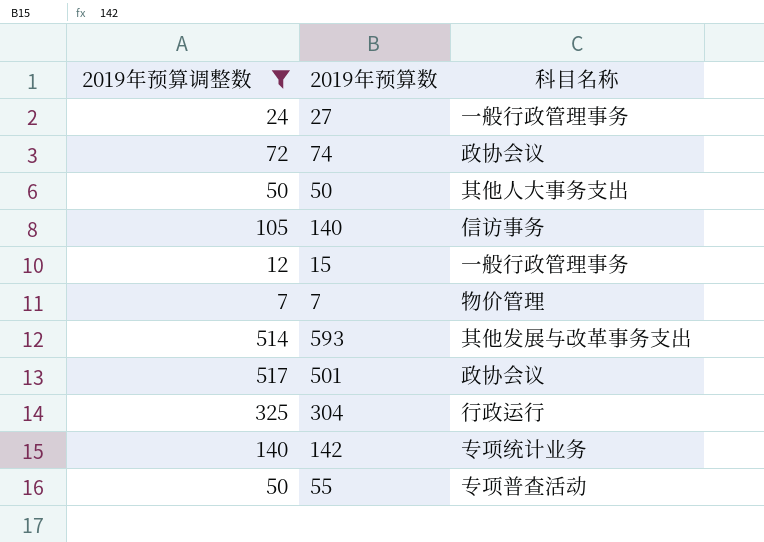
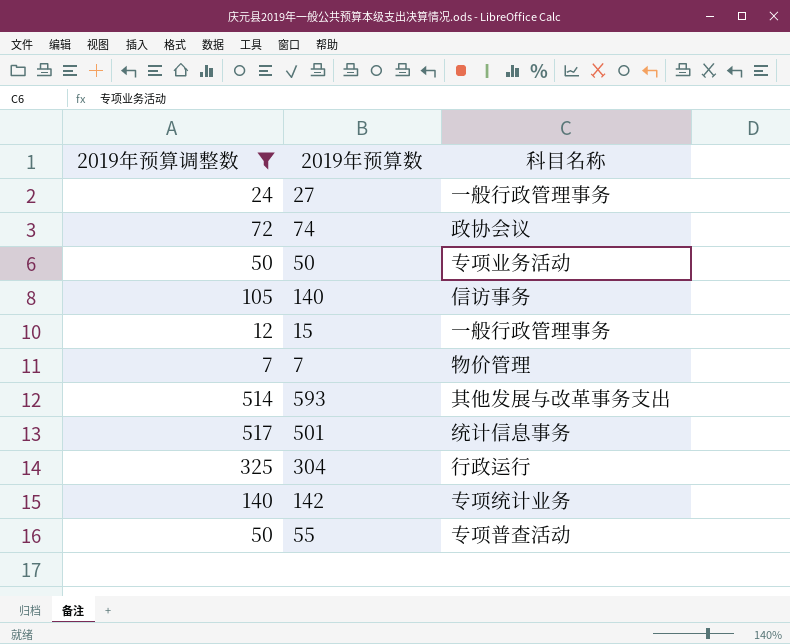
50 | 科目名称: 其他人大事务支出 -> 专项业务活动
501 | 科目名称: 政协会议 -> 统计信息事务

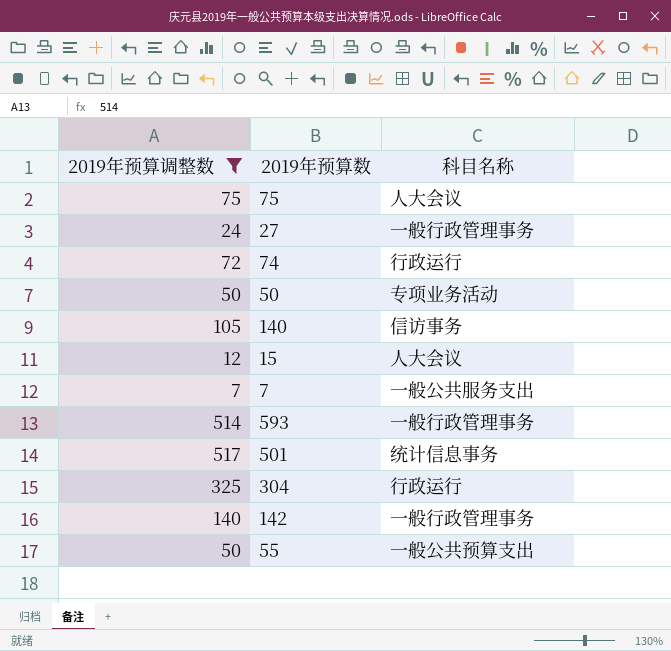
row 75: none -> 75 | 人大会议
74 | 科目名称: 政协会议 -> 行政运行
15 | 科目名称: 一般行政管理事务 -> 人大会议
7 | 科目名称: 物价管理 -> 一般公共服务支出
593 | 科目名称: 其他发展与改革事务支出 -> 一般行政管理事务
142 | 科目名称: 专项统计业务 -> 一般行政管理事务
55 | 科目名称: 专项普查活动 -> 一般公共预算支出

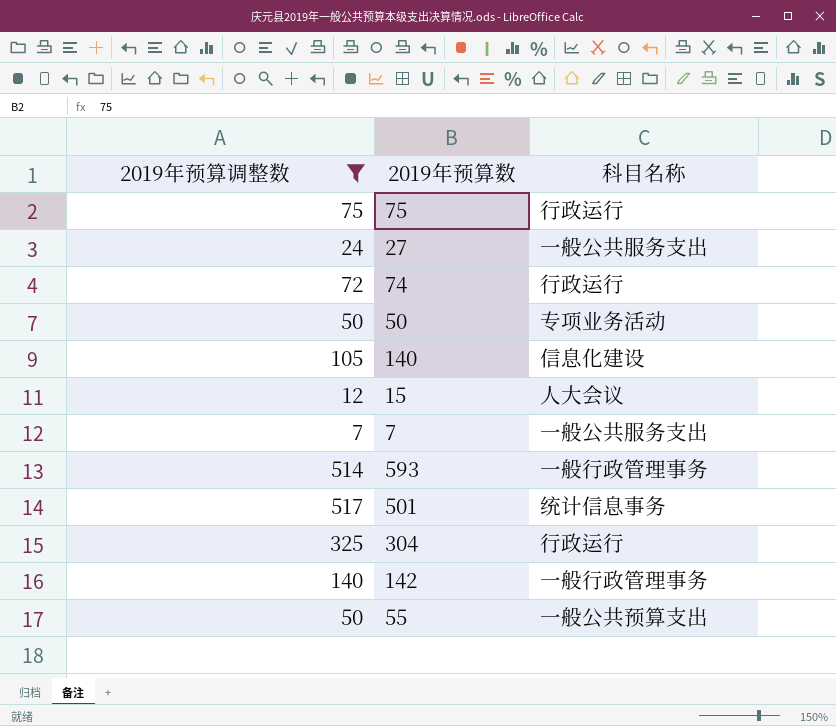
75 | 科目名称: 人大会议 -> 行政运行
27 | 科目名称: 一般行政管理事务 -> 一般公共服务支出
140 | 科目名称: 信访事务 -> 信息化建设

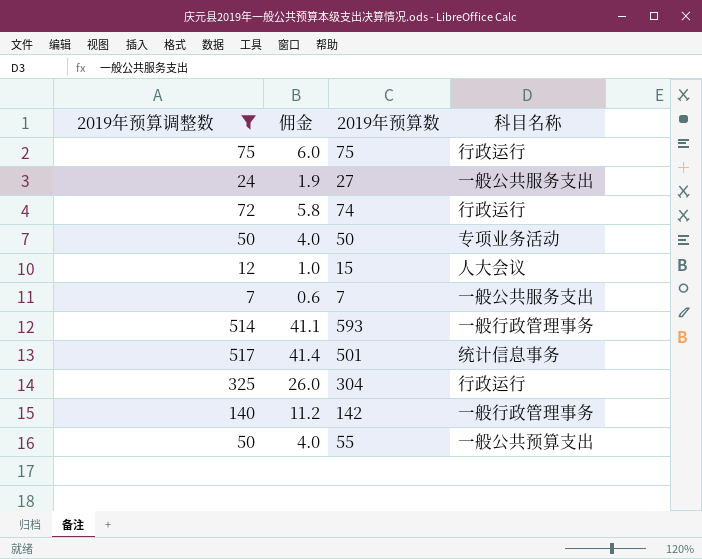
column 佣金 | formula: none -> [2019年预算调整数] * 0.08
row 140: 105 | 信息化建设 -> none

